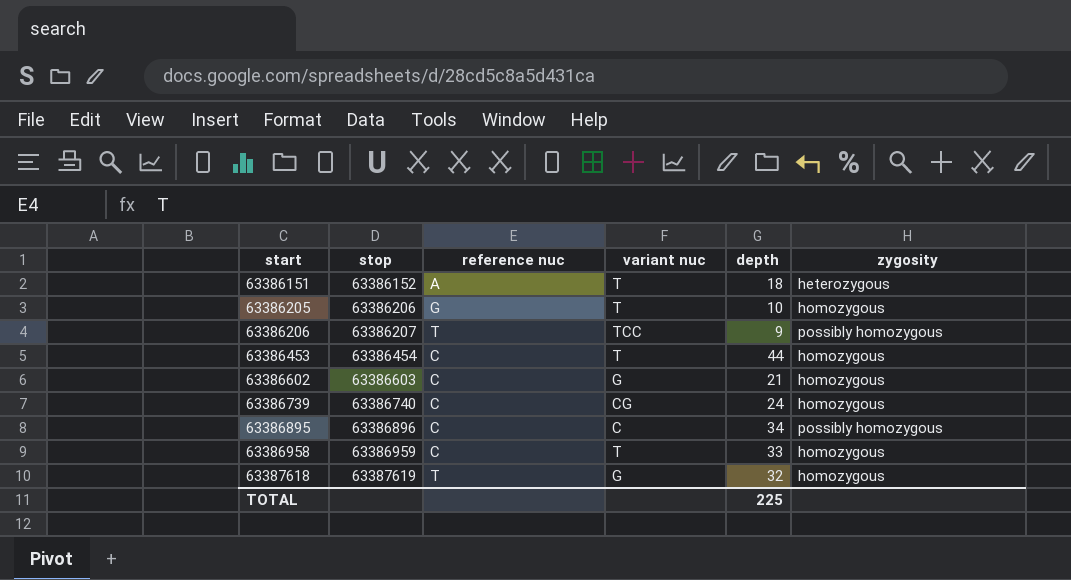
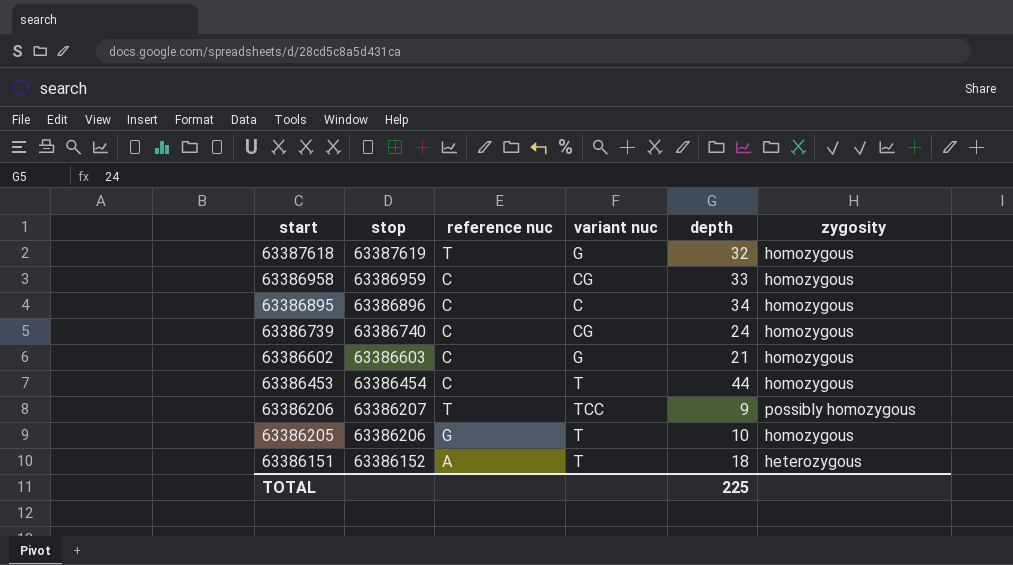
row order: start ascending -> start descending
63386958 | variant nuc: T -> CG
63386895 | zygosity: possibly homozygous -> homozygous

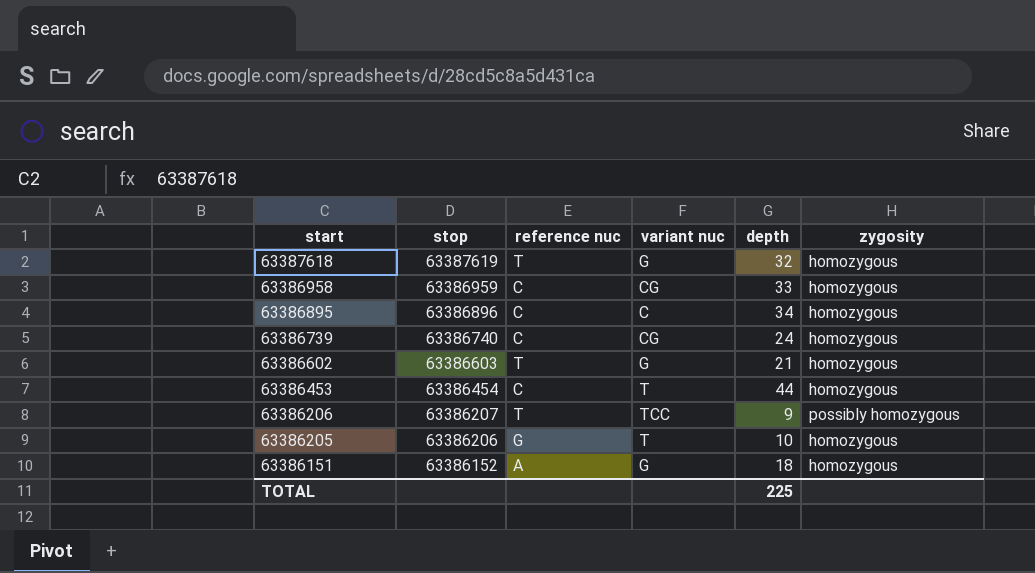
63386602 | reference nuc: C -> T
63386151 | variant nuc: T -> G
63386151 | zygosity: heterozygous -> homozygous

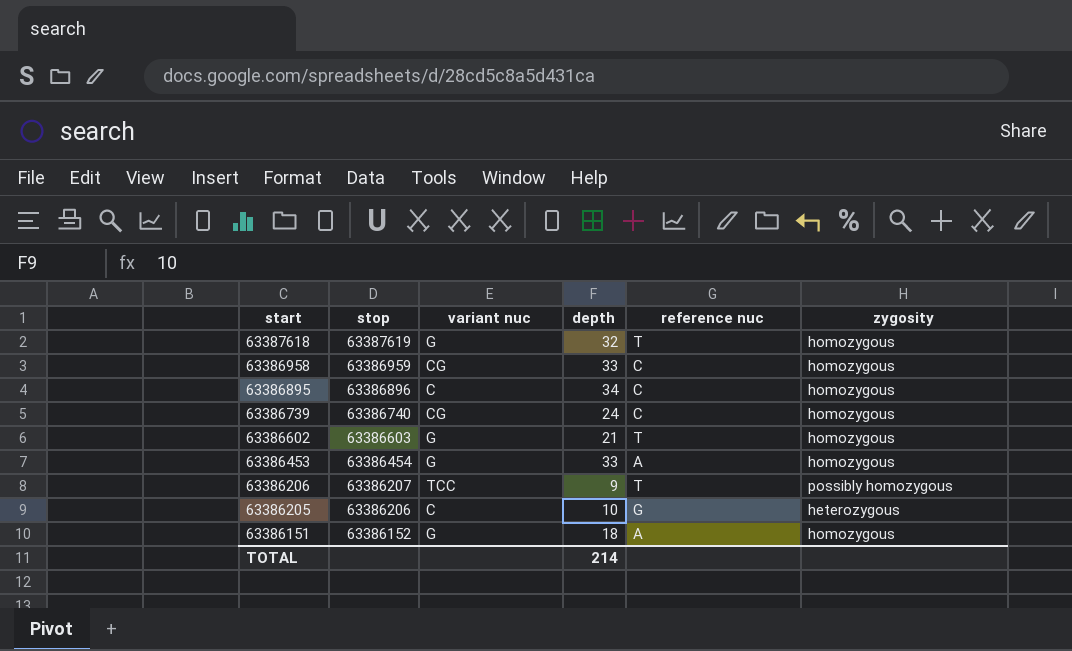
column reference nuc | position: 3 -> 5
63386453 | variant nuc: T -> G
63386453 | depth: 44 -> 33
63386453 | reference nuc: C -> A
63386205 | variant nuc: T -> C
63386205 | zygosity: homozygous -> heterozygous
TOTAL | depth: 225 -> 214

